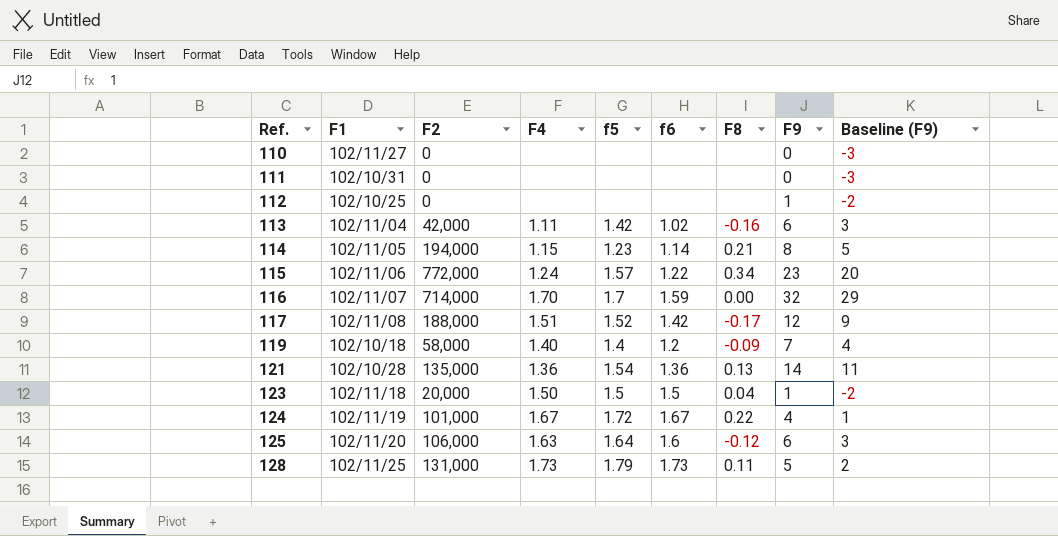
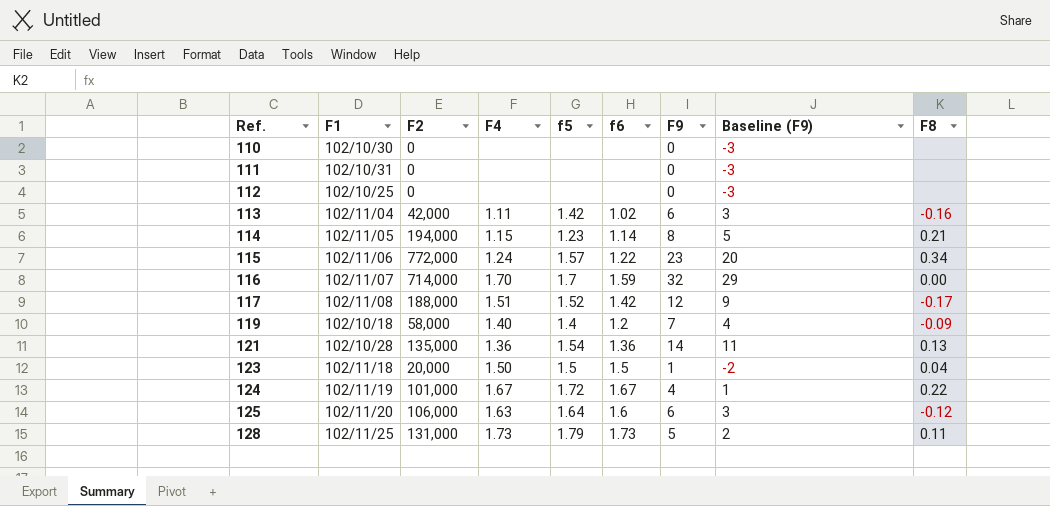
column F8 | position: 7 -> 9
110 | F1: 102/11/27 -> 102/10/30
112 | F9: 1 -> 0
112 | Baseline (F9): -2 -> -3

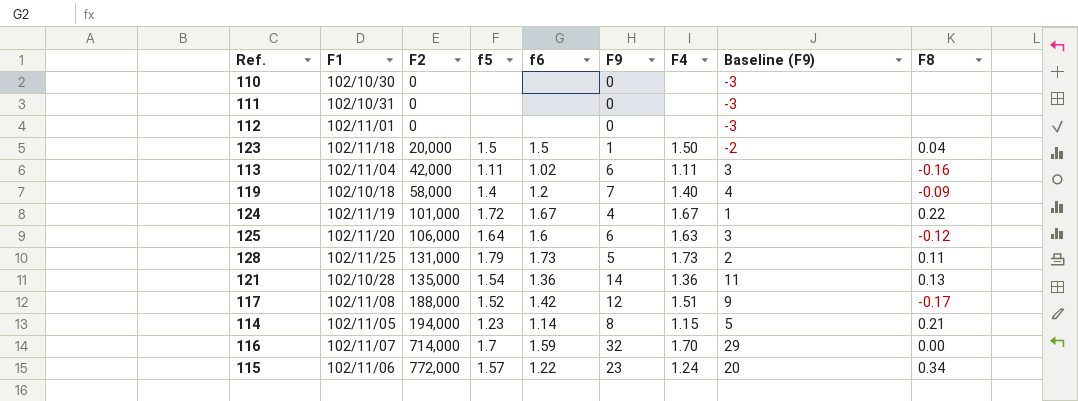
row order: Ref. ascending -> F2 ascending
column F4 | position: 4 -> 7
112 | F1: 102/10/25 -> 102/11/01
113 | f5: 1.42 -> 1.11

